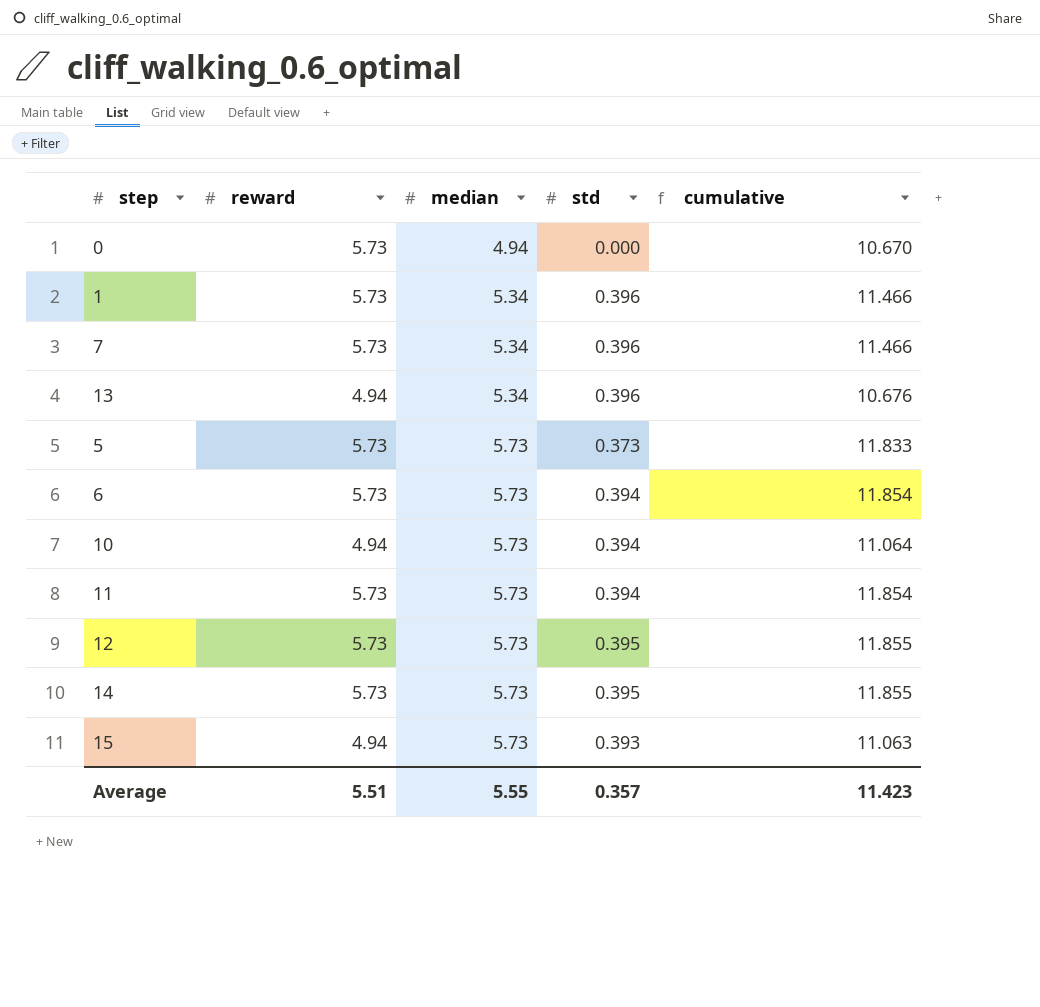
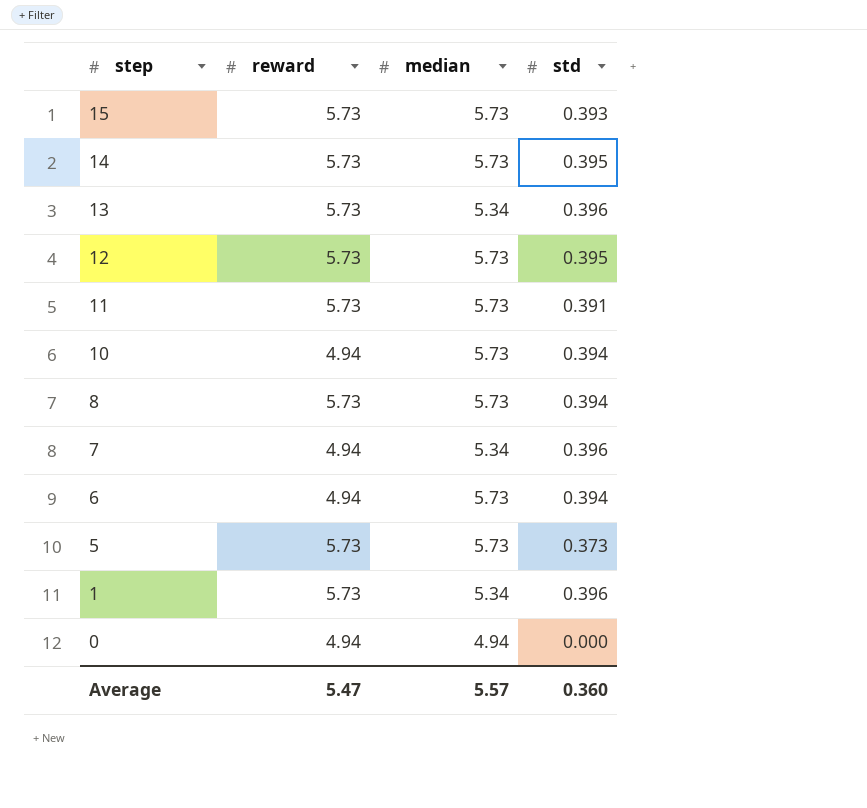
row order: median ascending -> step descending
column cumulative | formula: [reward] + [median] + [std] -> none
15 | reward: 4.94 -> 5.73
13 | reward: 4.94 -> 5.73
11 | std: 0.394 -> 0.391
row 8: none -> 5.73 | 5.73 | 0.394
7 | reward: 5.73 -> 4.94
6 | reward: 5.73 -> 4.94
0 | reward: 5.73 -> 4.94
Average | reward: 5.51 -> 5.47
Average | median: 5.55 -> 5.57
Average | std: 0.357 -> 0.360

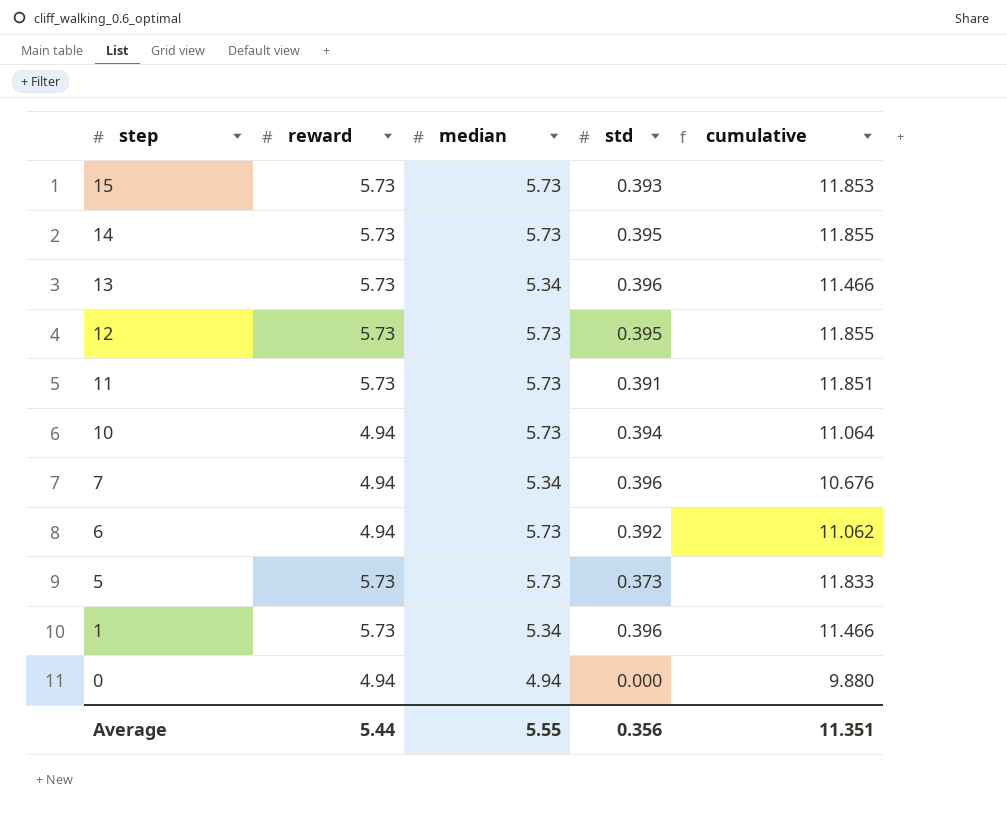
column cumulative | formula: none -> [reward] + [median] + [std]
row 8: 5.73 | 5.73 | 0.394 -> none
6 | std: 0.394 -> 0.392
Average | reward: 5.47 -> 5.44
Average | median: 5.57 -> 5.55
Average | std: 0.360 -> 0.356

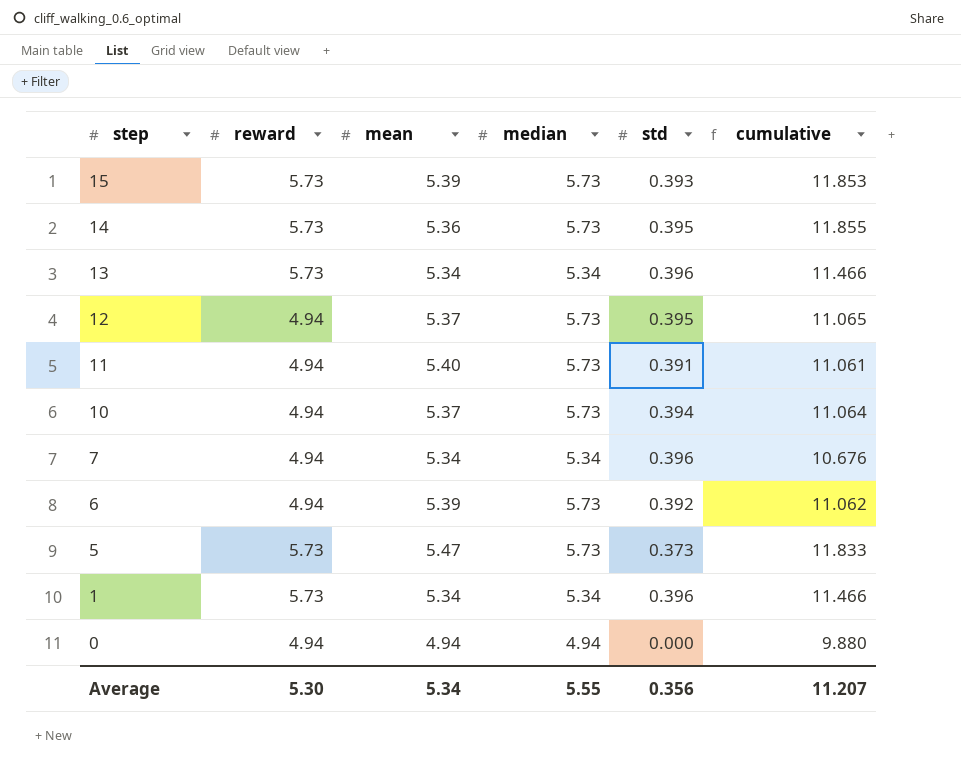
column mean | position: none -> 3
12 | reward: 5.73 -> 4.94
12 | cumulative: 11.855 -> 11.065
11 | reward: 5.73 -> 4.94
11 | cumulative: 11.851 -> 11.061
Average | reward: 5.44 -> 5.30
Average | cumulative: 11.351 -> 11.207

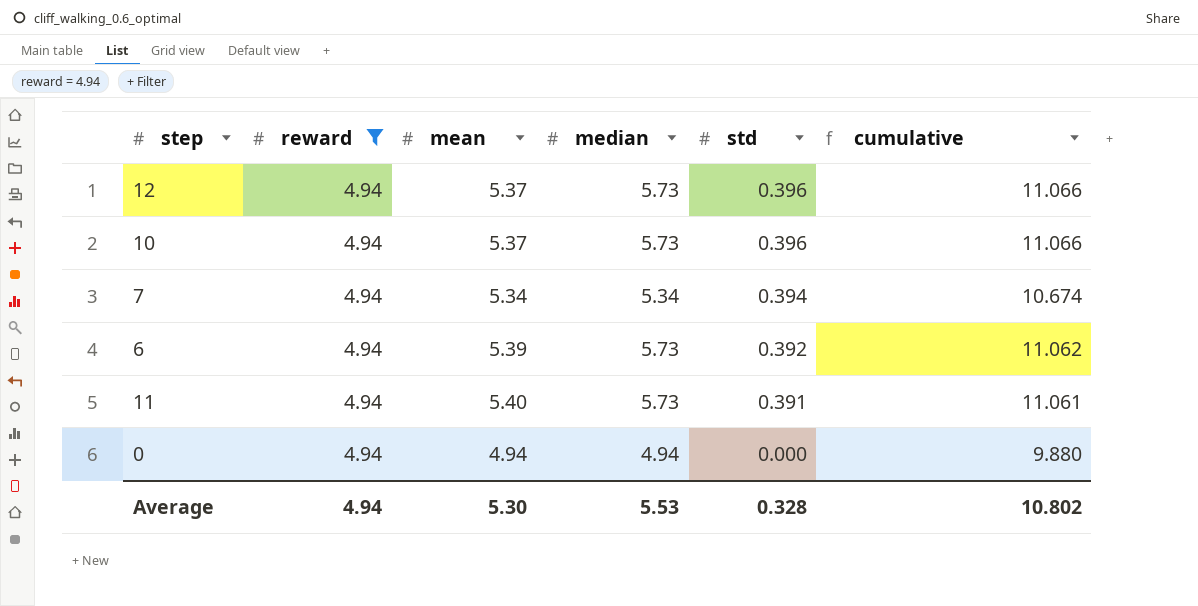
filter: none -> reward = 4.94
row order: step descending -> std descending
12 | std: 0.395 -> 0.396
12 | cumulative: 11.065 -> 11.066
10 | std: 0.394 -> 0.396
10 | cumulative: 11.064 -> 11.066
7 | std: 0.396 -> 0.394
7 | cumulative: 10.676 -> 10.674
Average | reward: 5.30 -> 4.94
Average | mean: 5.34 -> 5.30
Average | median: 5.55 -> 5.53
Average | std: 0.356 -> 0.328
Average | cumulative: 11.207 -> 10.802

